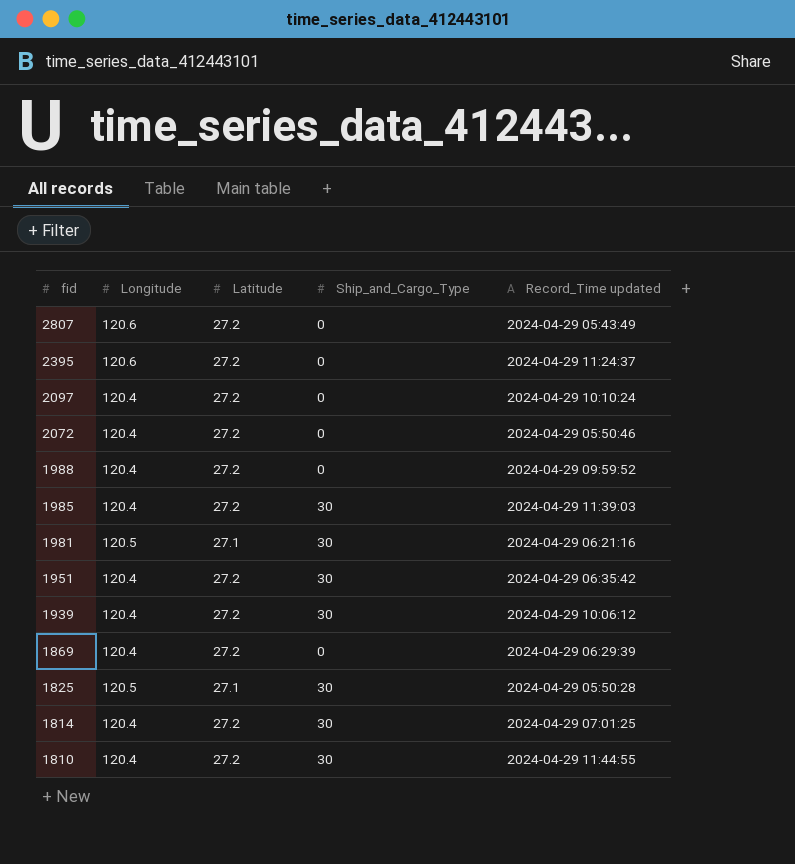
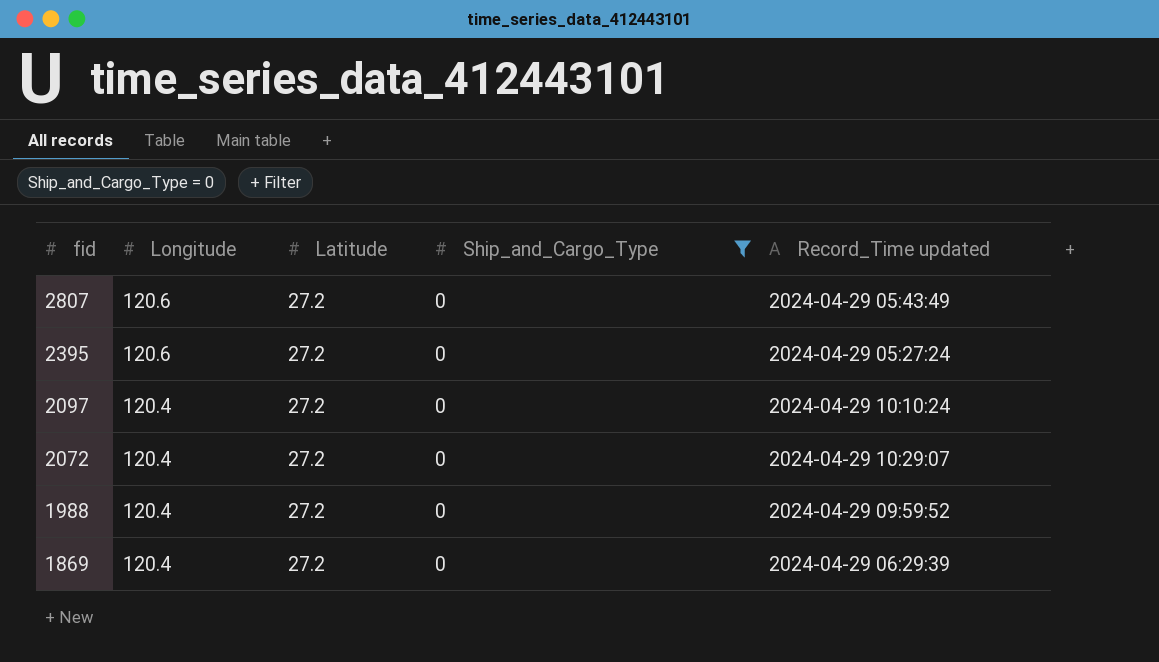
filter: none -> Ship_and_Cargo_Type = 0
2395 | Record_Time updated: 2024-04-29 11:24:37 -> 2024-04-29 05:27:24
2072 | Record_Time updated: 2024-04-29 05:50:46 -> 2024-04-29 10:29:07

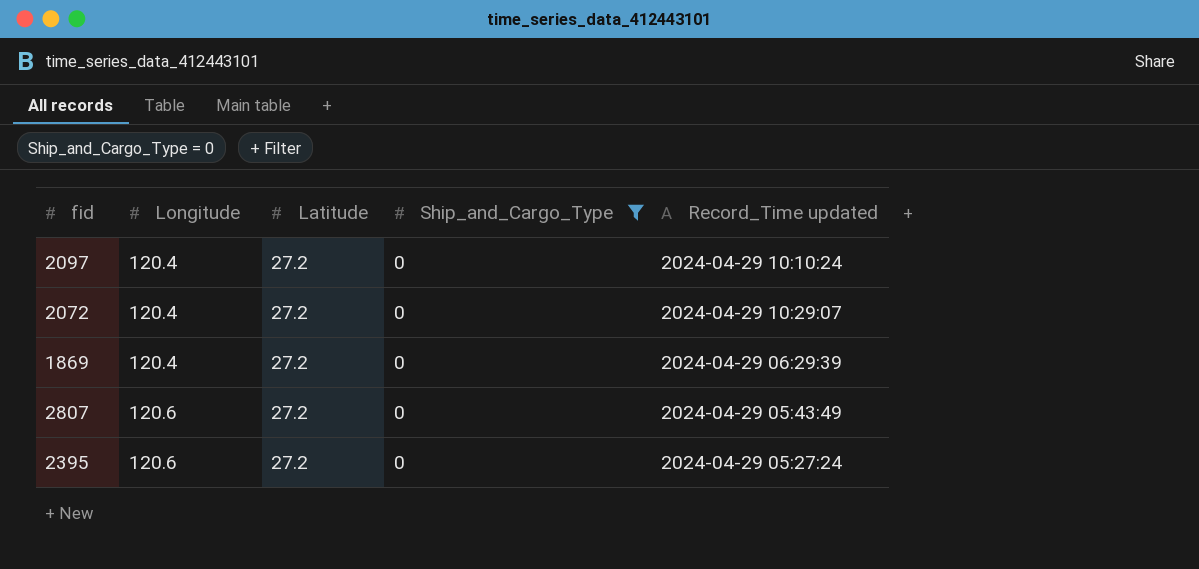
row order: fid descending -> Longitude ascending
row 1988: 120.4 | 27.2 | 0 | 2024-04-29 09:59:52 -> none

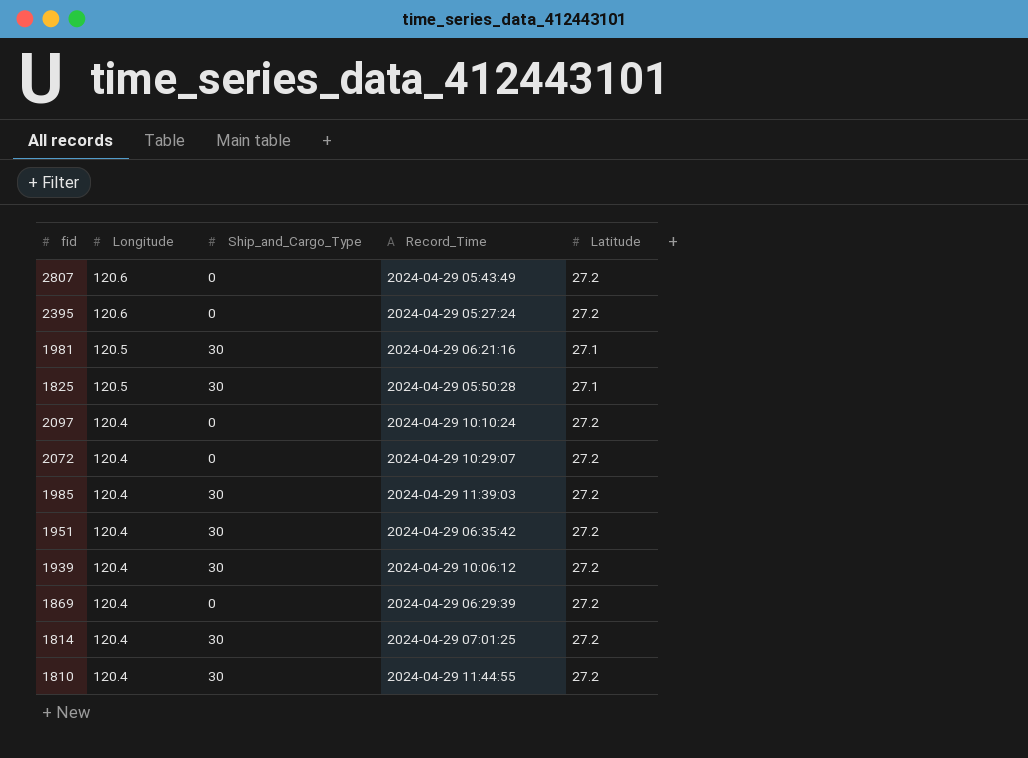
filter: Ship_and_Cargo_Type = 0 -> none
row order: Longitude ascending -> Longitude descending
column name: Record_Time updated -> Record_Time
column Latitude | position: 3 -> 5

